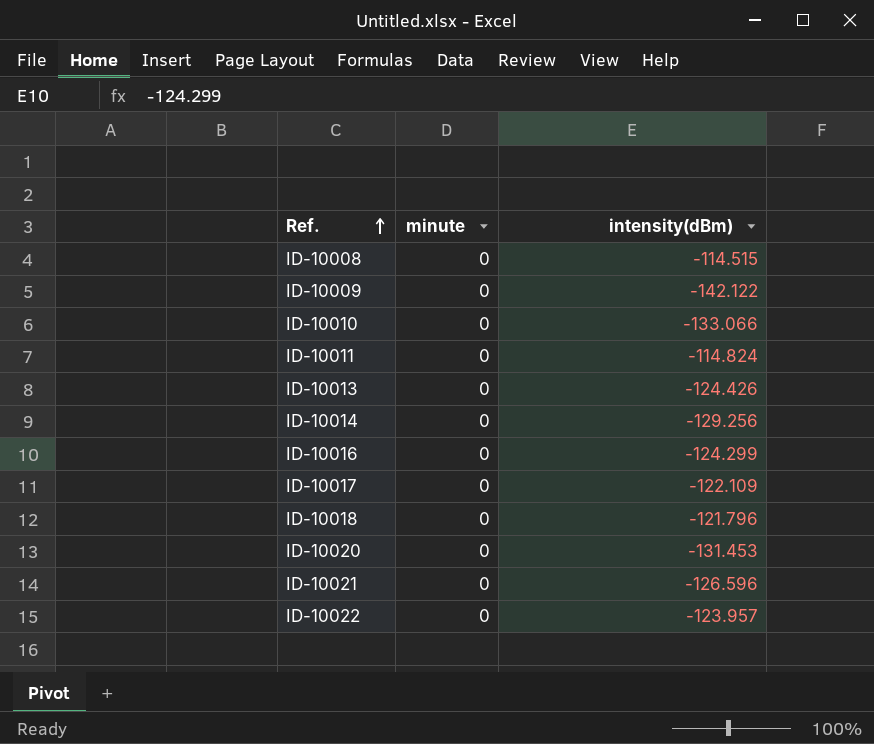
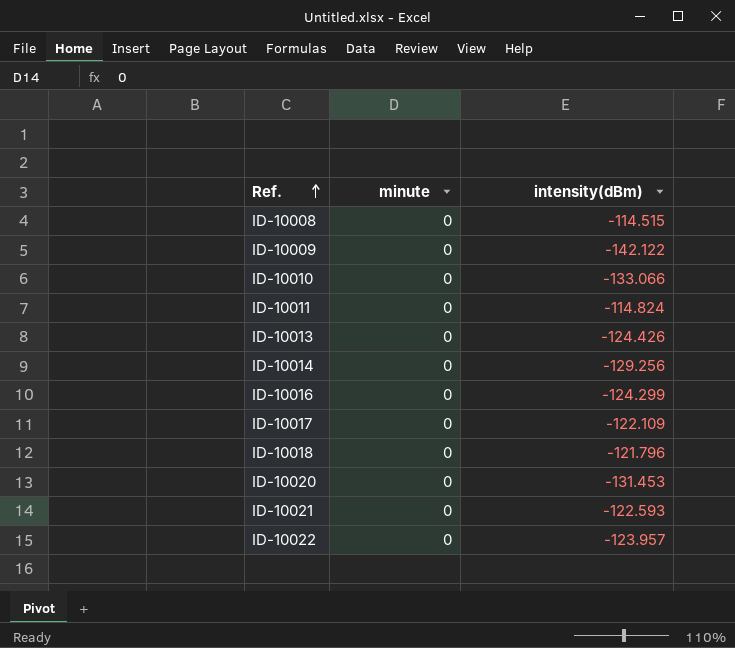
ID-10021 | intensity(dBm): -126.596 -> -122.593

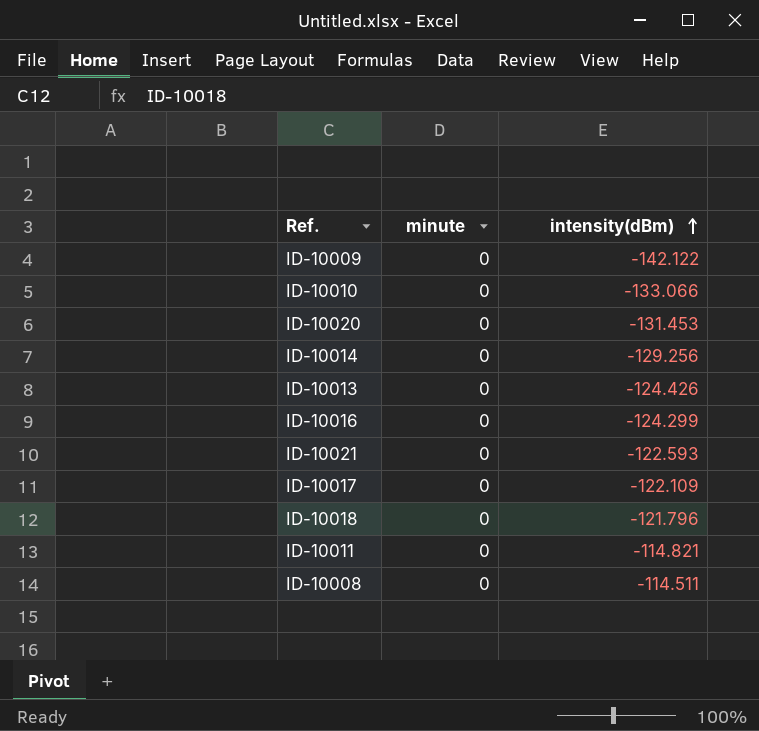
row order: Ref. ascending -> intensity(dBm) ascending
row ID-10022: 0 | -123.957 -> none
ID-10011 | intensity(dBm): -114.824 -> -114.821
ID-10008 | intensity(dBm): -114.515 -> -114.511

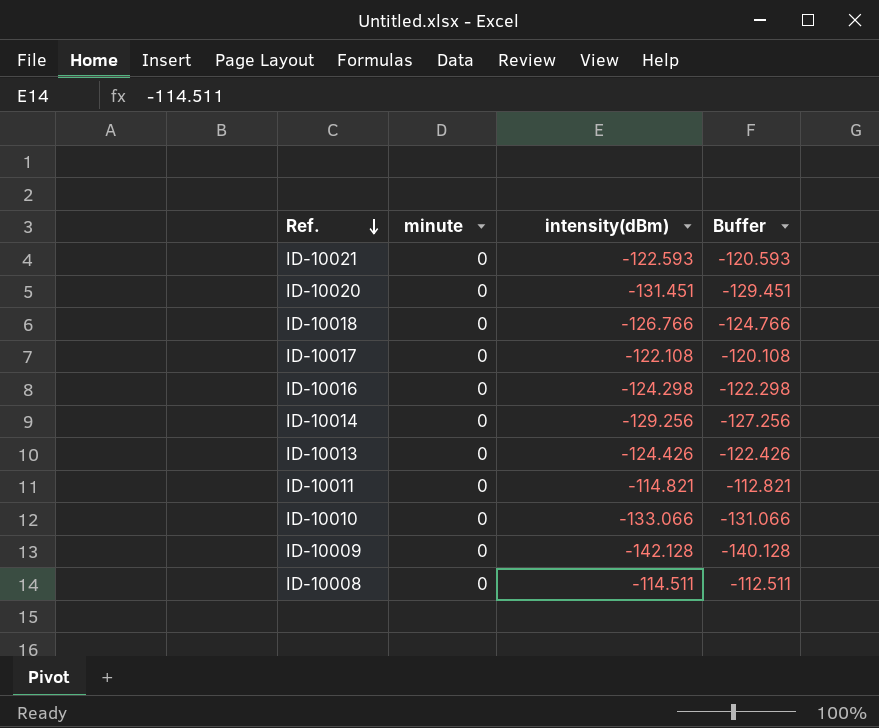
row order: intensity(dBm) ascending -> Ref. descending
column Buffer | formula: none -> [intensity(dBm)] + 2
ID-10020 | intensity(dBm): -131.453 -> -131.451
ID-10018 | intensity(dBm): -121.796 -> -126.766
ID-10017 | intensity(dBm): -122.109 -> -122.108
ID-10016 | intensity(dBm): -124.299 -> -124.298
ID-10009 | intensity(dBm): -142.122 -> -142.128

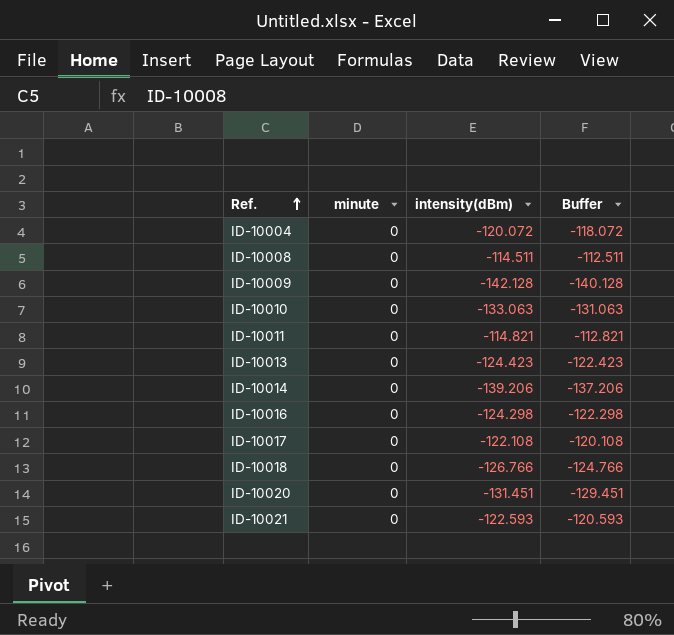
row order: Ref. descending -> Ref. ascending
row ID-10004: none -> 0 | -120.072 | -118.072
ID-10010 | intensity(dBm): -133.066 -> -133.063
ID-10010 | Buffer: -131.066 -> -131.063
ID-10013 | intensity(dBm): -124.426 -> -124.423
ID-10013 | Buffer: -122.426 -> -122.423
ID-10014 | intensity(dBm): -129.256 -> -139.206
ID-10014 | Buffer: -127.256 -> -137.206

